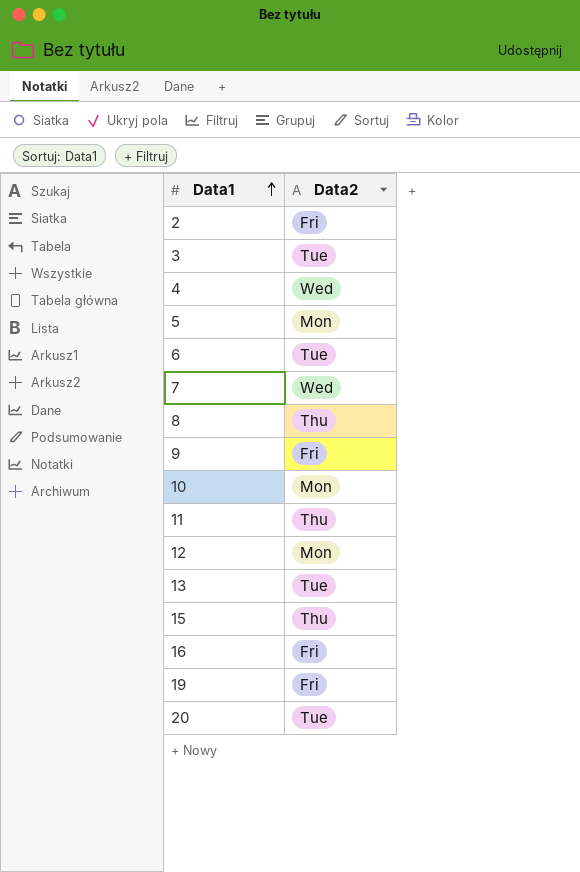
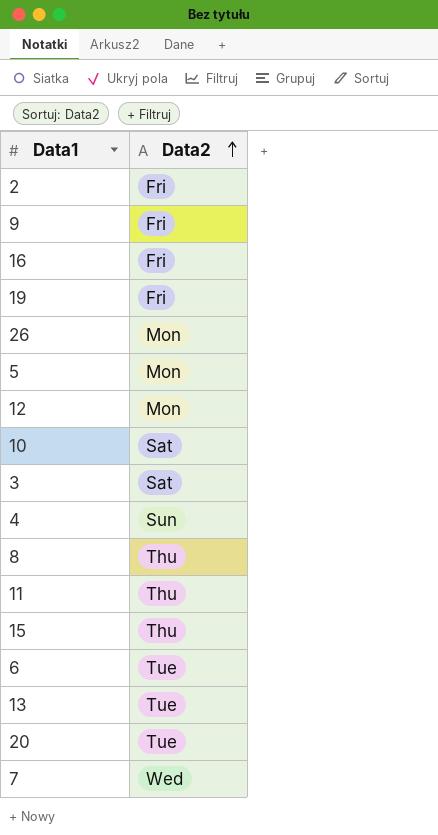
row order: Data1 ascending -> Data2 ascending
row 26: none -> Mon
10 | Data2: Mon -> Sat
3 | Data2: Tue -> Sat
4 | Data2: Wed -> Sun

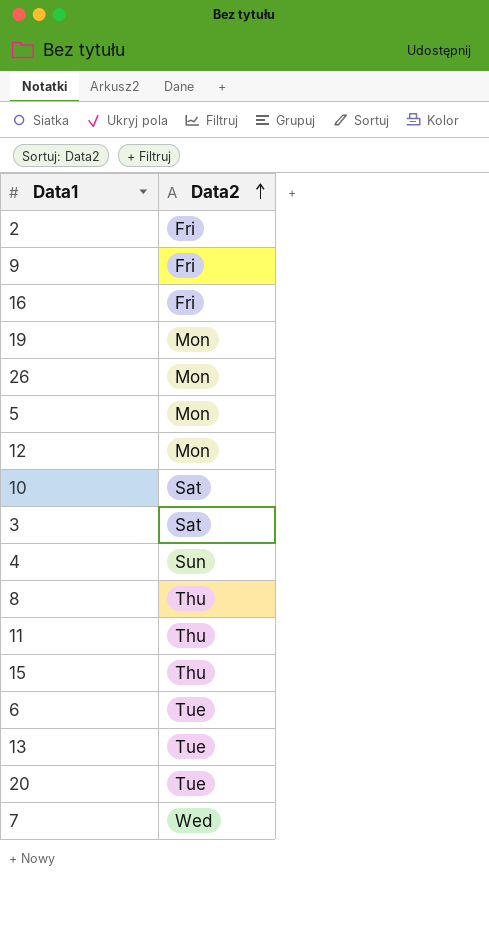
19 | Data2: Fri -> Mon

